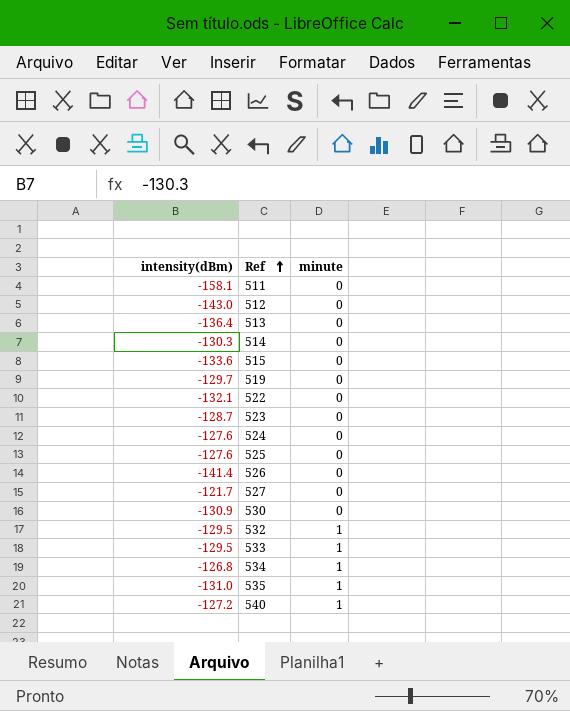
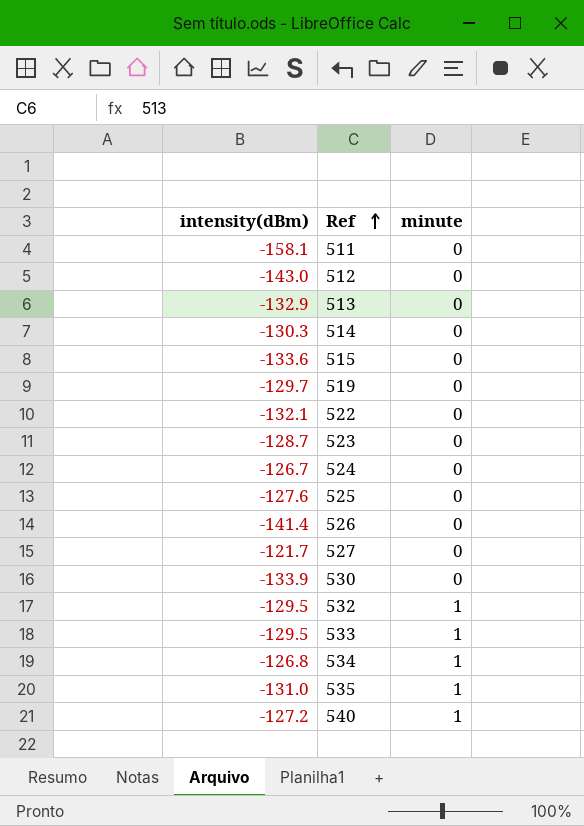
513 | intensity(dBm): -136.4 -> -132.9
524 | intensity(dBm): -127.6 -> -126.7
530 | intensity(dBm): -130.9 -> -133.9

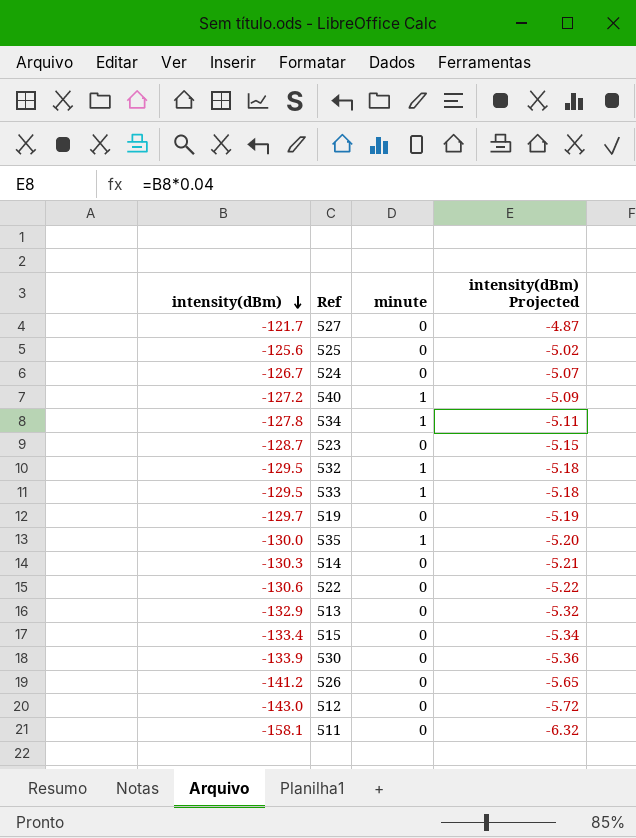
row order: Ref ascending -> intensity(dBm) descending
column intensity(dBm) Projected | formula: none -> [intensity(dBm)] * 0.04
525 | intensity(dBm): -127.6 -> -125.6
534 | intensity(dBm): -126.8 -> -127.8
535 | intensity(dBm): -131.0 -> -130.0
522 | intensity(dBm): -132.1 -> -130.6
515 | intensity(dBm): -133.6 -> -133.4
526 | intensity(dBm): -141.4 -> -141.2

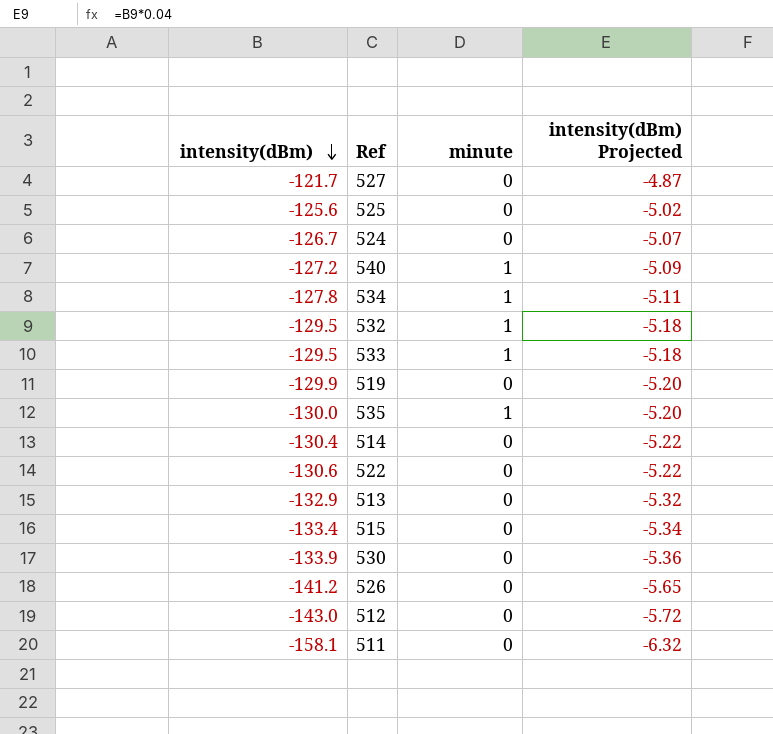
row 523: -128.7 | 0 | -5.15 -> none
519 | intensity(dBm): -129.7 -> -129.9
519 | intensity(dBm) Projected: -5.19 -> -5.20
514 | intensity(dBm): -130.3 -> -130.4
514 | intensity(dBm) Projected: -5.21 -> -5.22

